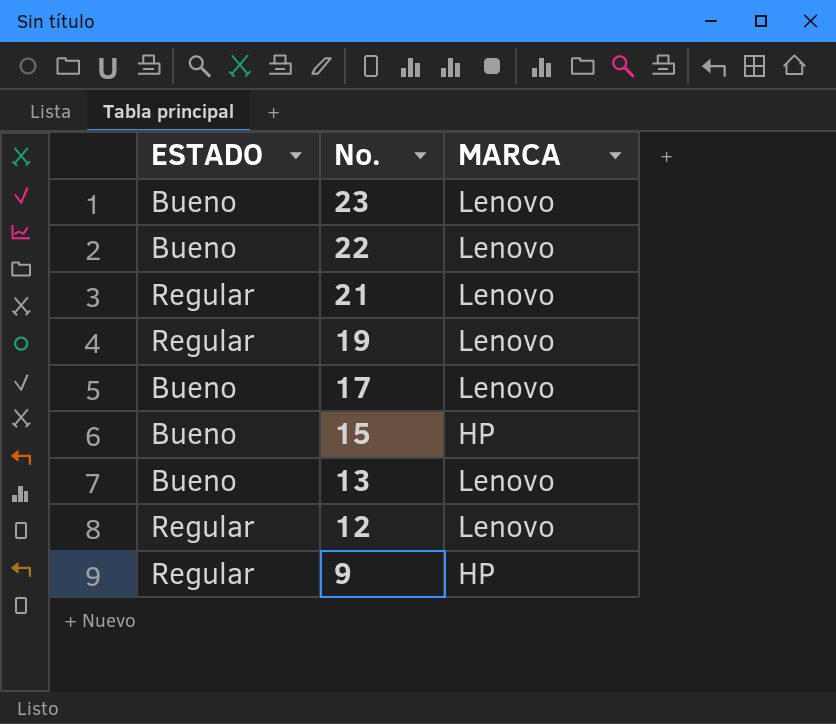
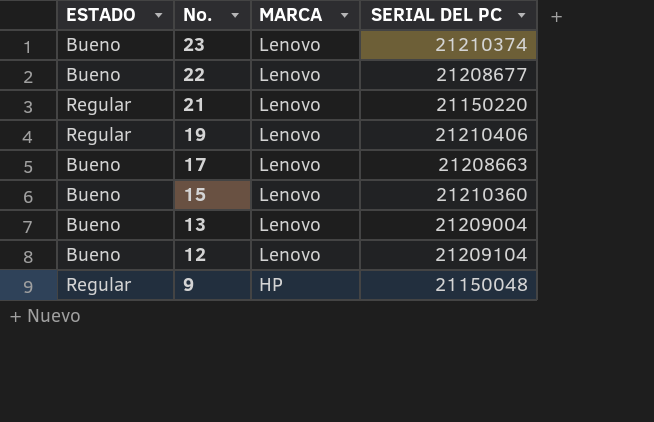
column SERIAL DEL PC | position: none -> 4
15 | MARCA: HP -> Lenovo
12 | ESTADO: Regular -> Bueno

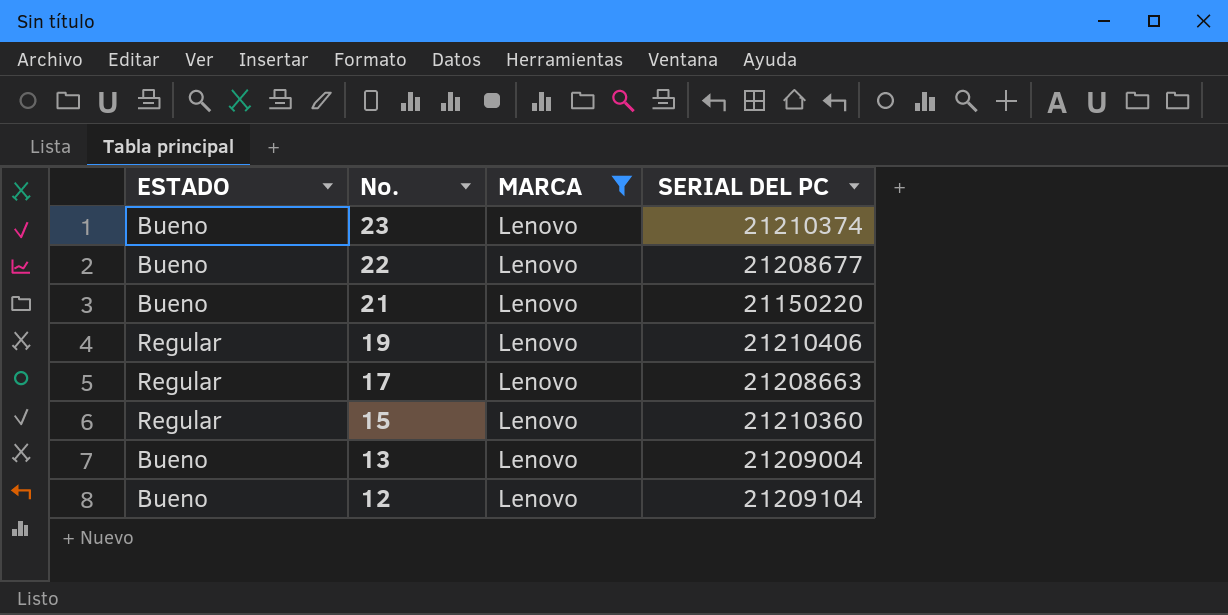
filter: none -> MARCA = Lenovo
21 | ESTADO: Regular -> Bueno
17 | ESTADO: Bueno -> Regular
15 | ESTADO: Bueno -> Regular

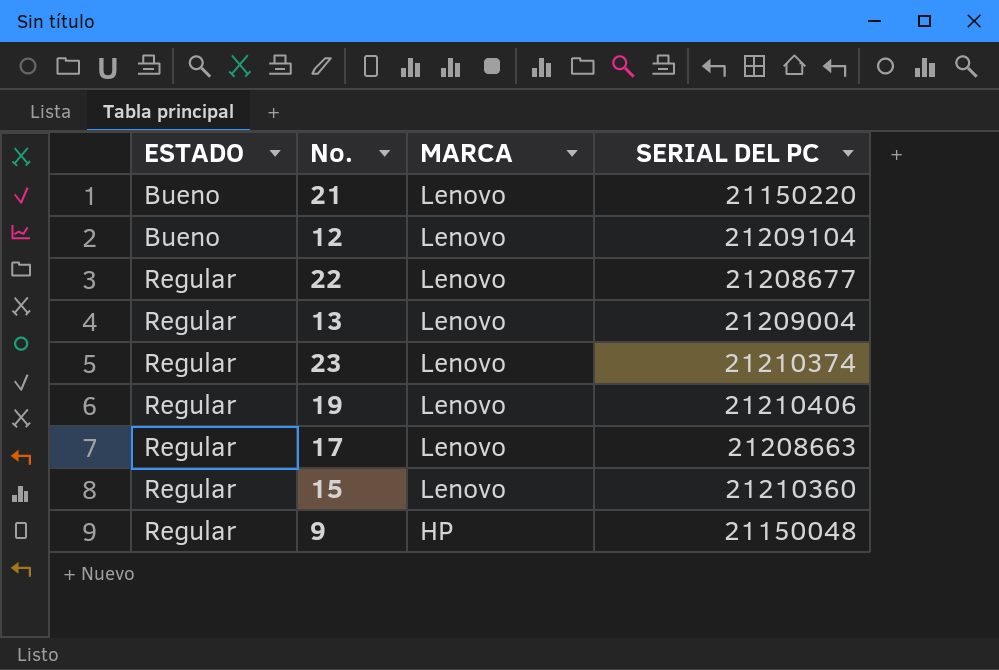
filter: MARCA = Lenovo -> none
row order: No. descending -> ESTADO ascending
22 | ESTADO: Bueno -> Regular
13 | ESTADO: Bueno -> Regular
23 | ESTADO: Bueno -> Regular

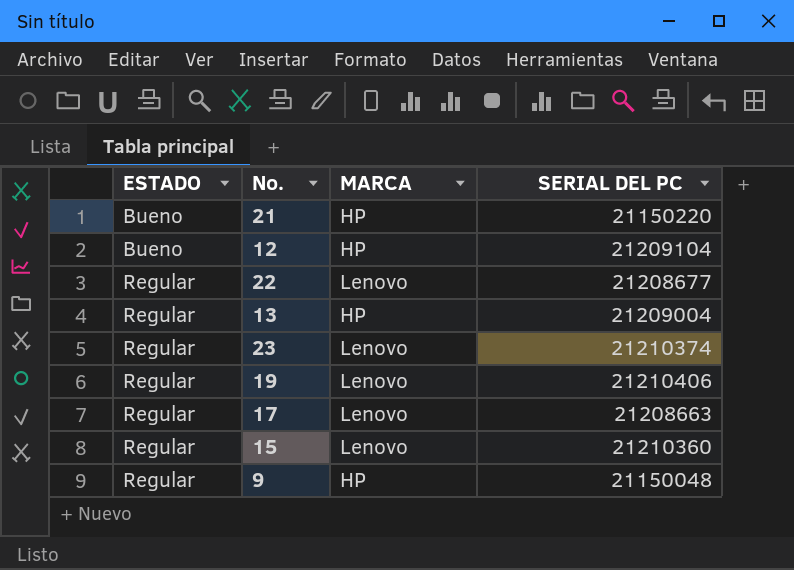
21 | MARCA: Lenovo -> HP
12 | MARCA: Lenovo -> HP
13 | MARCA: Lenovo -> HP

